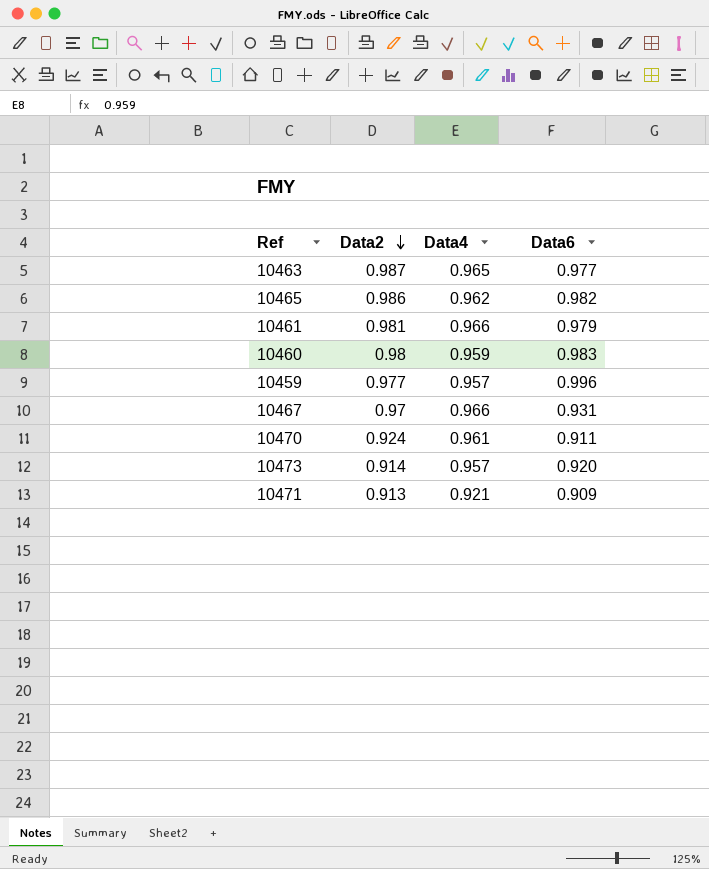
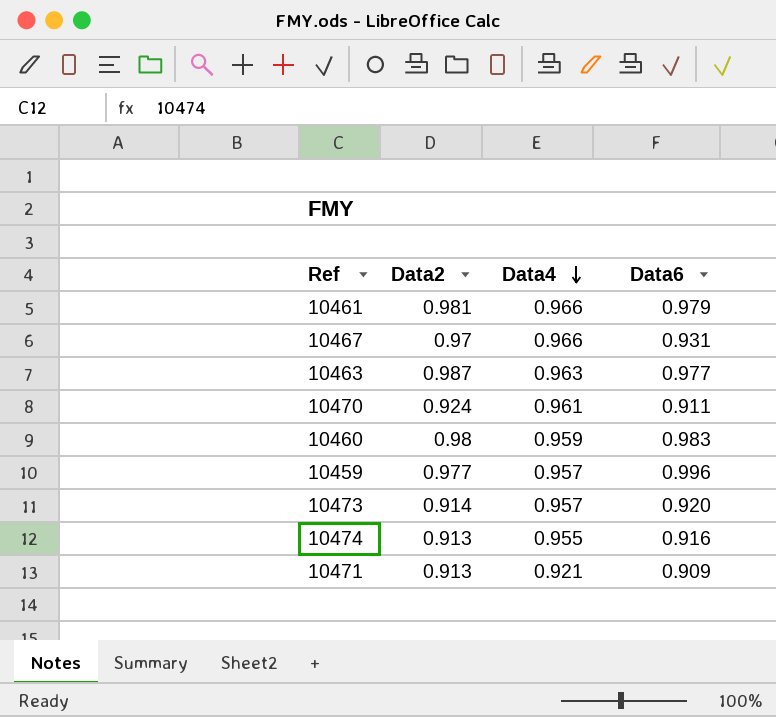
row order: Data2 descending -> Data4 descending
row 10465: 0.986 | 0.962 | 0.982 -> none
10463 | Data4: 0.965 -> 0.963
row 10474: none -> 0.913 | 0.955 | 0.916

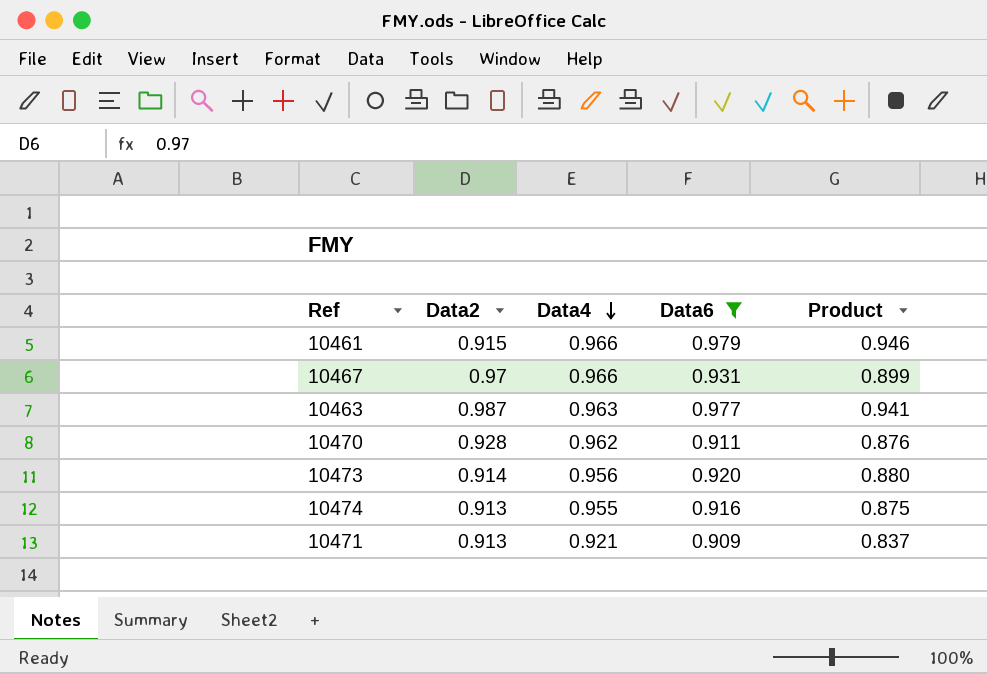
filter: none -> Data6 <= 0.979
column Product | formula: none -> [Data4] * [Data6]
10461 | Data2: 0.981 -> 0.915
10470 | Data2: 0.924 -> 0.928
10470 | Data4: 0.961 -> 0.962
10473 | Data4: 0.957 -> 0.956

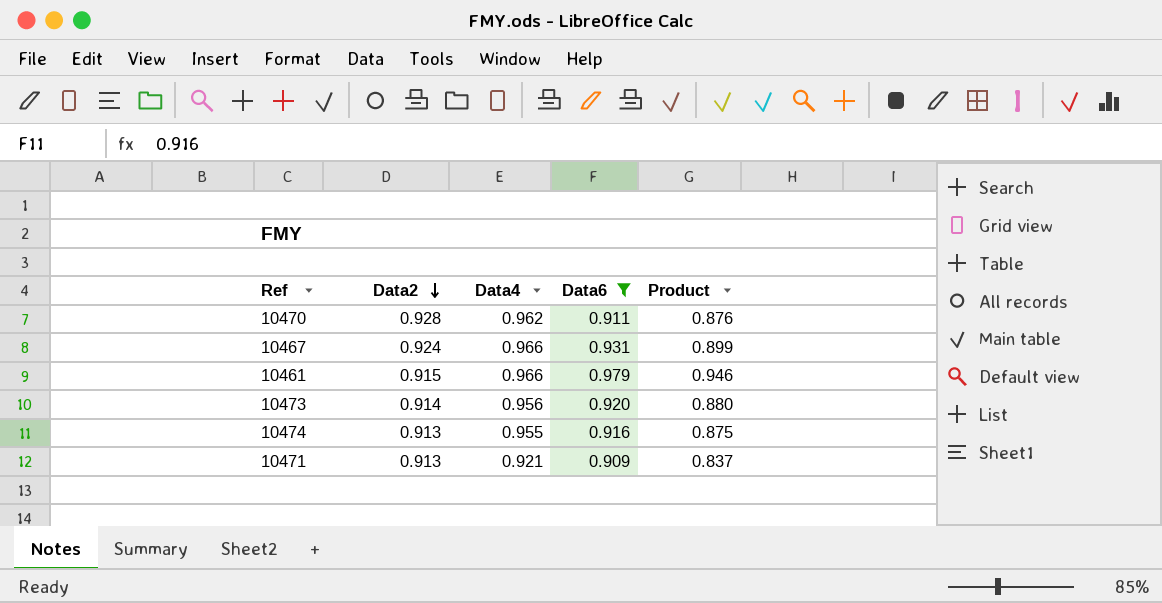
row order: Data4 descending -> Data2 descending
row 10463: 0.987 | 0.963 | 0.977 | 0.941 -> none
10467 | Data2: 0.97 -> 0.924

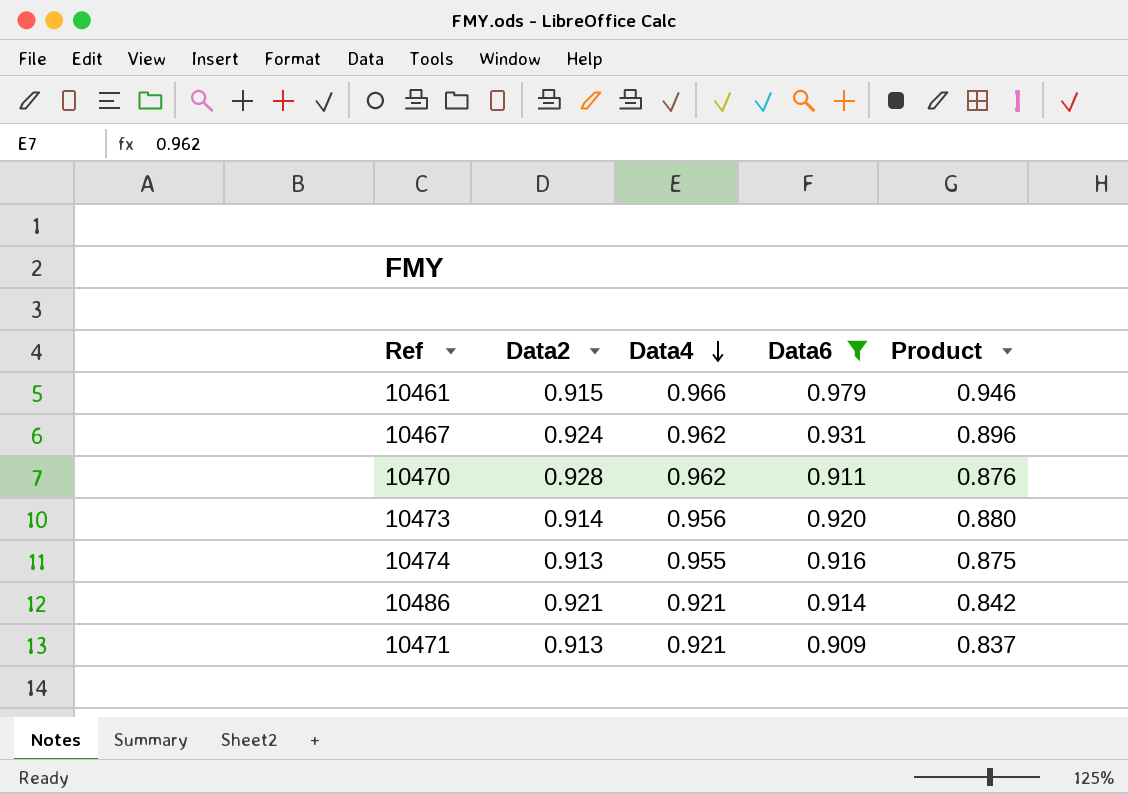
row order: Data2 descending -> Data4 descending
10467 | Data4: 0.966 -> 0.962
10467 | Product: 0.899 -> 0.896
row 10486: none -> 0.921 | 0.921 | 0.914 | 0.842

